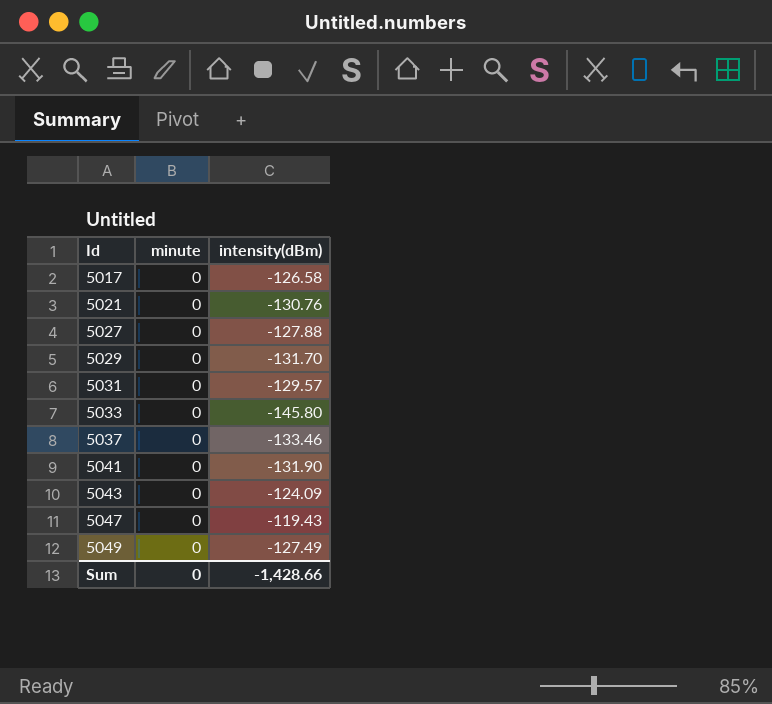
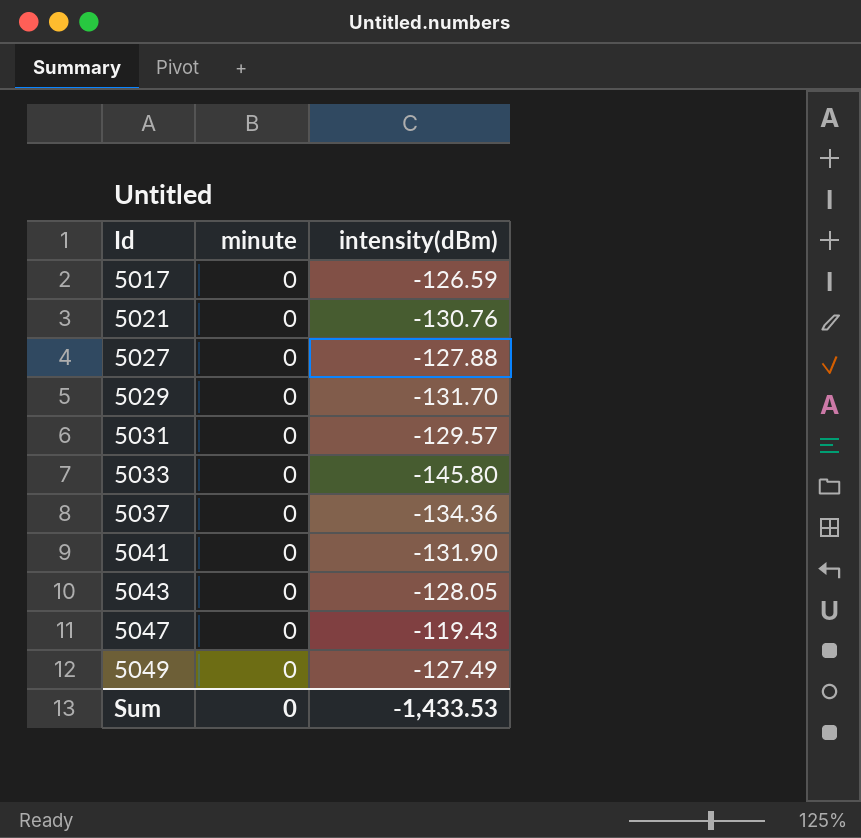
5017 | intensity(dBm): -126.58 -> -126.59
5037 | intensity(dBm): -133.46 -> -134.36
5043 | intensity(dBm): -124.09 -> -128.05
Sum | intensity(dBm): -1,428.66 -> -1,433.53

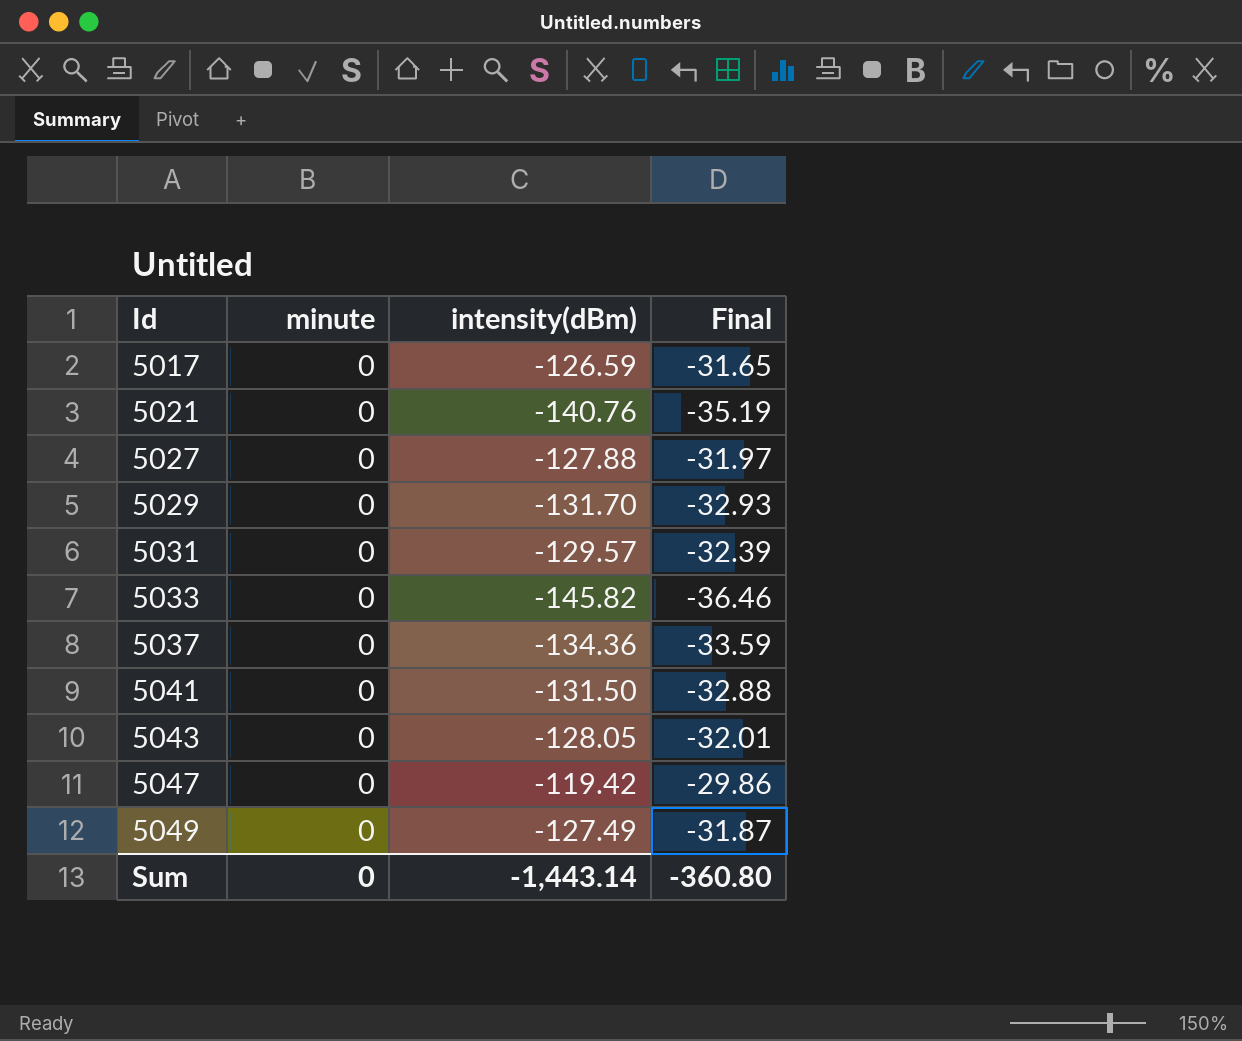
column Final | formula: none -> [intensity(dBm)] * 0.25
5021 | intensity(dBm): -130.76 -> -140.76
5033 | intensity(dBm): -145.80 -> -145.82
5041 | intensity(dBm): -131.90 -> -131.50
5047 | intensity(dBm): -119.43 -> -119.42
Sum | intensity(dBm): -1,433.53 -> -1,443.14

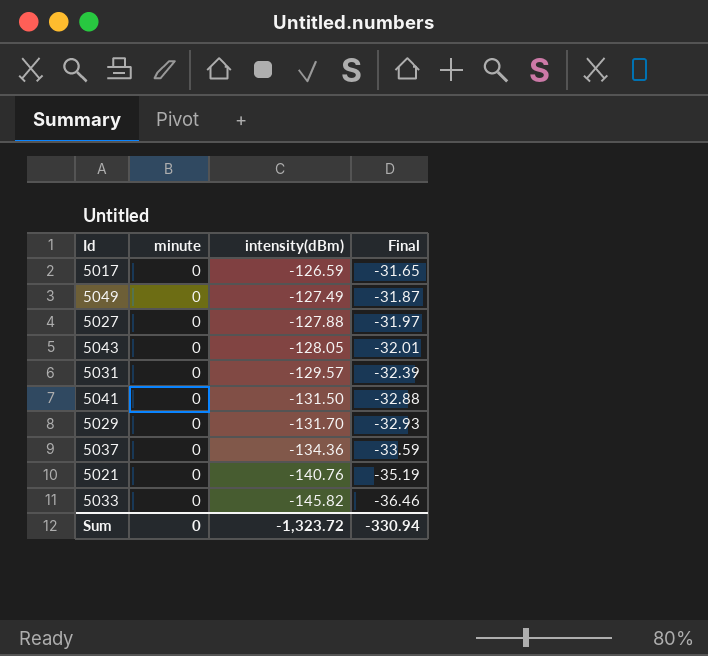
row order: Id ascending -> intensity(dBm) descending
row 5047: 0 | -119.42 | -29.86 -> none
Sum | intensity(dBm): -1,443.14 -> -1,323.72
Sum | Final: -360.80 -> -330.94

